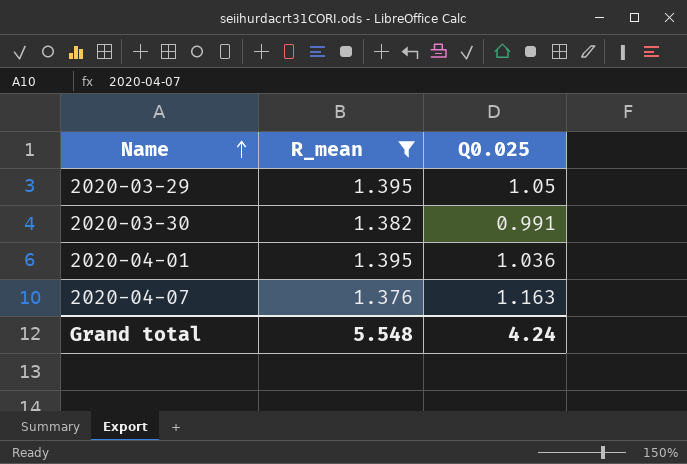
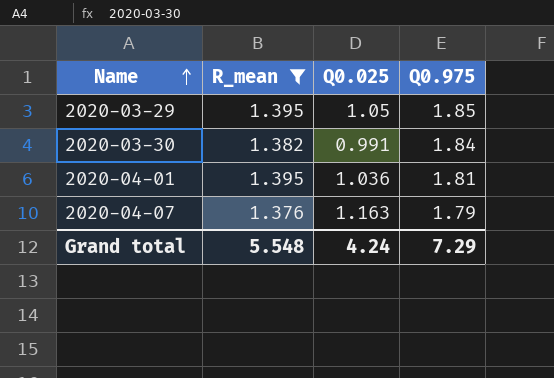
column Q0.975 | position: none -> 4

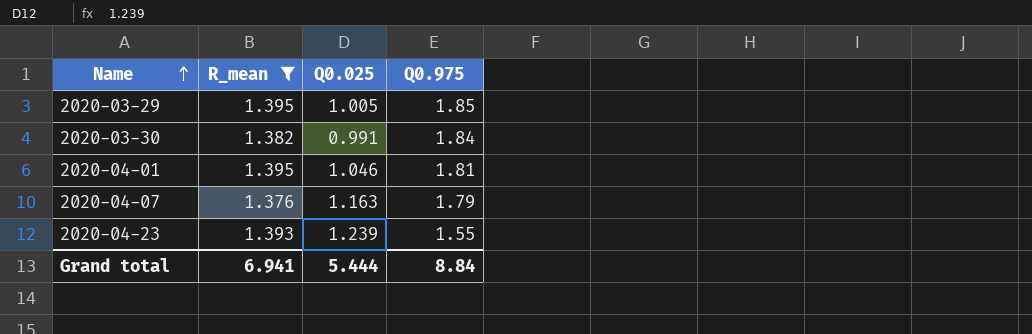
2020-03-29 | Q0.025: 1.05 -> 1.005
2020-04-01 | Q0.025: 1.036 -> 1.046
row 2020-04-23: none -> 1.393 | 1.239 | 1.55
Grand total | R_mean: 5.548 -> 6.941
Grand total | Q0.025: 4.24 -> 5.444
Grand total | Q0.975: 7.29 -> 8.84

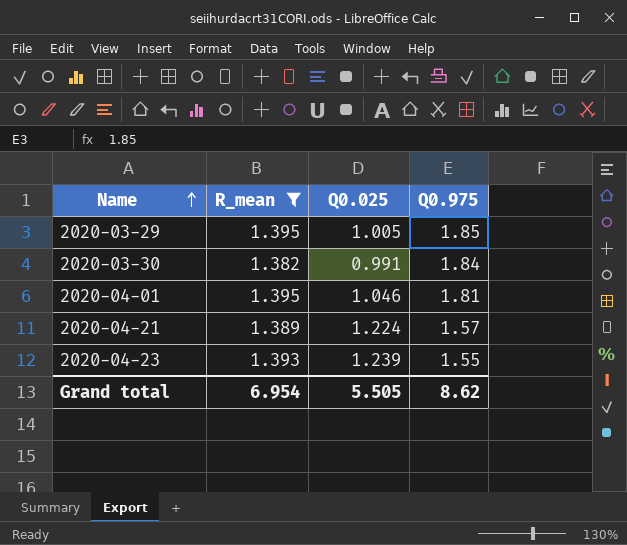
row 2020-04-07: 1.376 | 1.163 | 1.79 -> none
row 2020-04-21: none -> 1.389 | 1.224 | 1.57
Grand total | R_mean: 6.941 -> 6.954
Grand total | Q0.025: 5.444 -> 5.505
Grand total | Q0.975: 8.84 -> 8.62

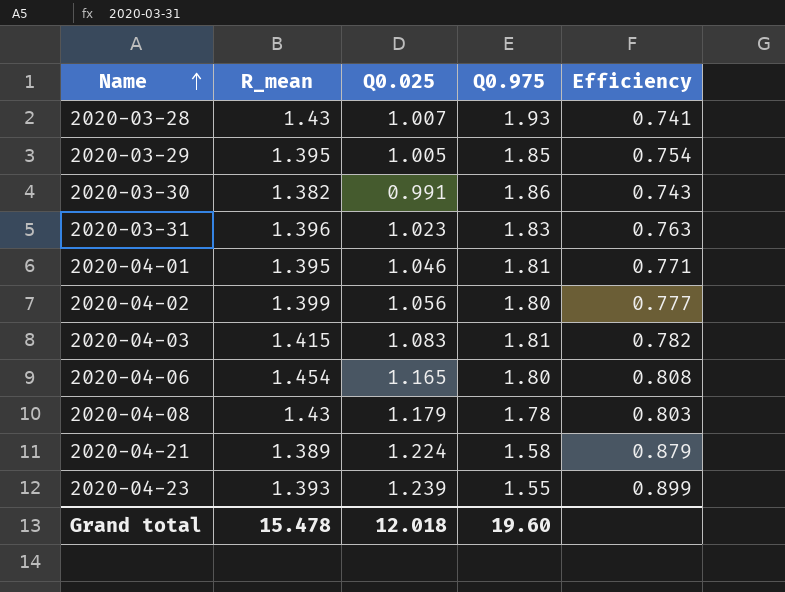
filter: R_mean <= 1.395 -> none
column Efficiency | formula: none -> [R_mean] / [Q0.975]
2020-03-30 | Q0.975: 1.84 -> 1.86
2020-04-21 | Q0.975: 1.57 -> 1.58
Grand total | R_mean: 6.954 -> 15.478
Grand total | Q0.025: 5.505 -> 12.018
Grand total | Q0.975: 8.62 -> 19.60

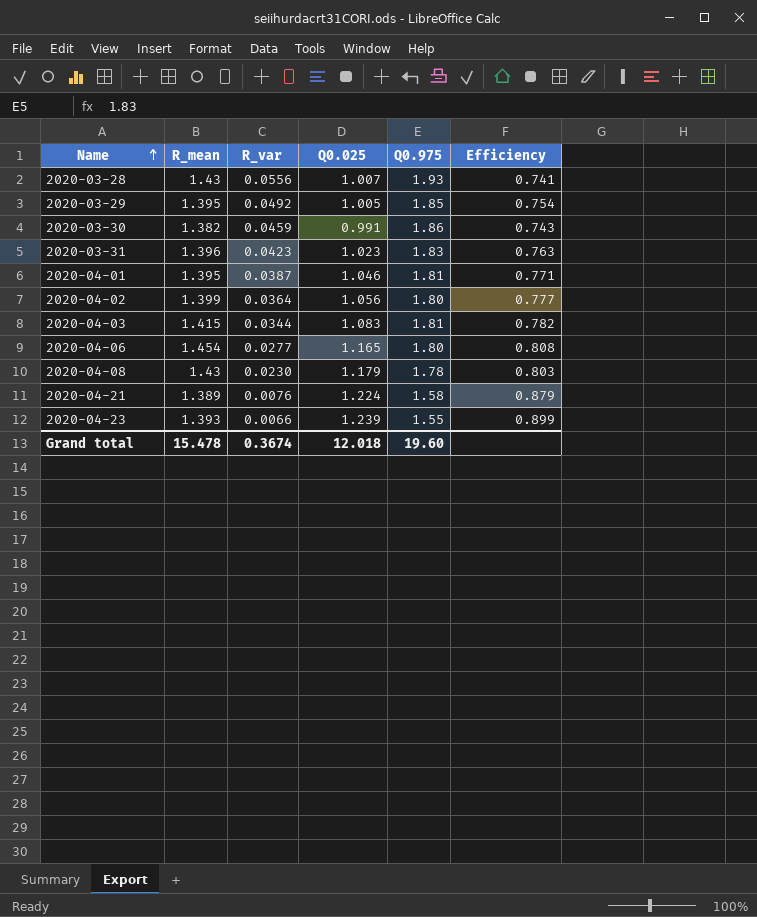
column R_var | position: none -> 3

